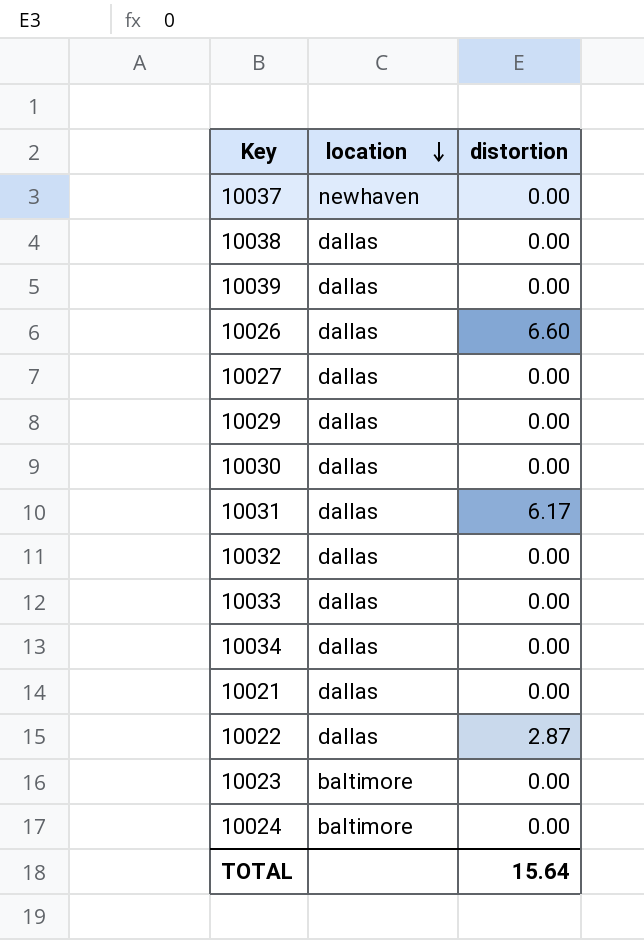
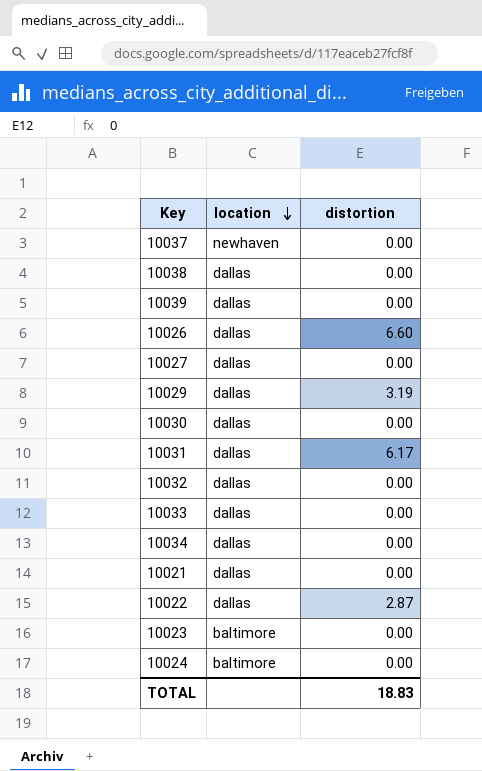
10029 | distortion: 0.00 -> 3.19
TOTAL | distortion: 15.64 -> 18.83

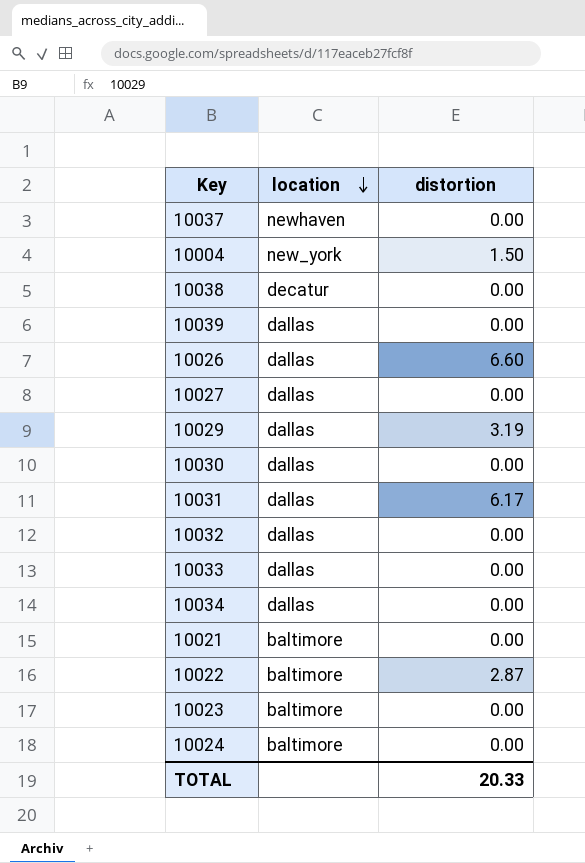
row 10004: none -> new_york | 1.50
10038 | location: dallas -> decatur
10021 | location: dallas -> baltimore
10022 | location: dallas -> baltimore
TOTAL | distortion: 18.83 -> 20.33

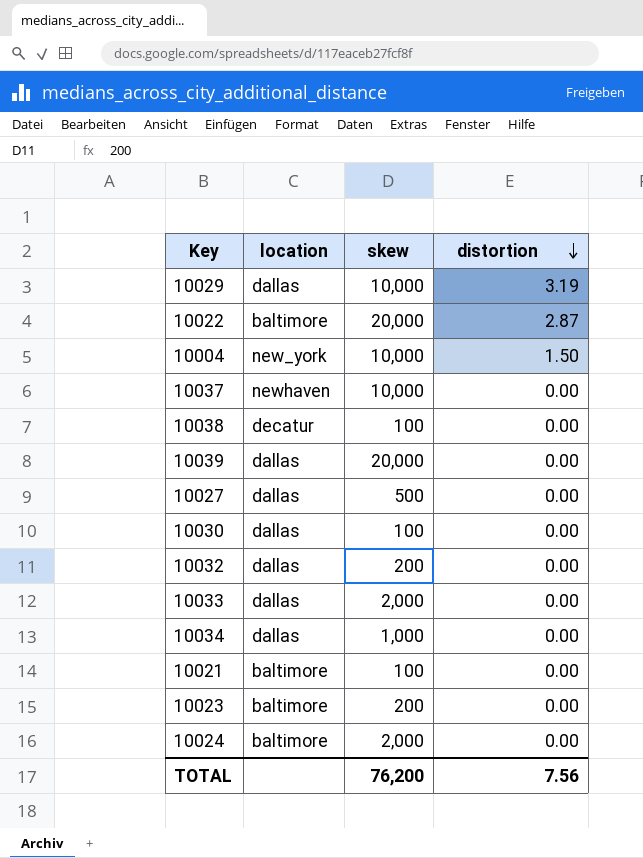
row order: location descending -> distortion descending
column skew | position: none -> 3
row 10026: dallas | 6.60 -> none
row 10031: dallas | 6.17 -> none
TOTAL | distortion: 20.33 -> 7.56

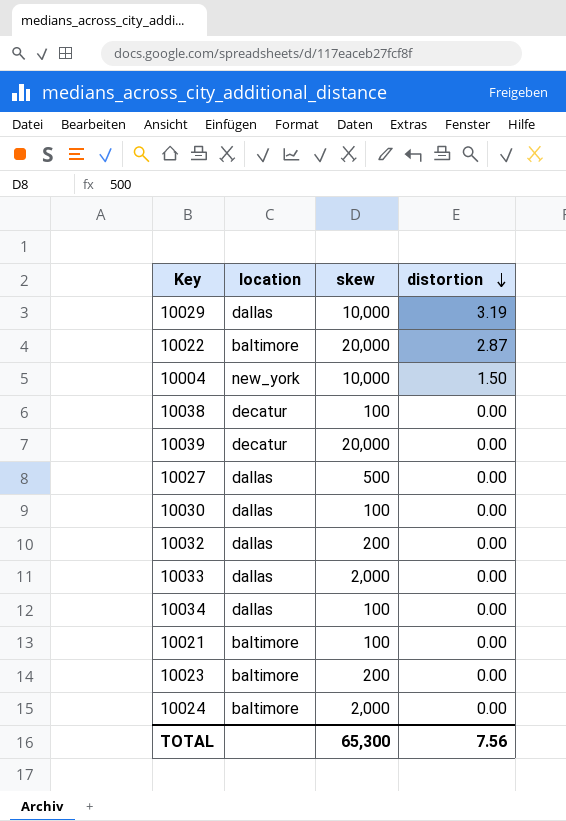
row 10037: newhaven | 10,000 | 0.00 -> none
10039 | location: dallas -> decatur
10034 | skew: 1,000 -> 100
TOTAL | skew: 76,200 -> 65,300

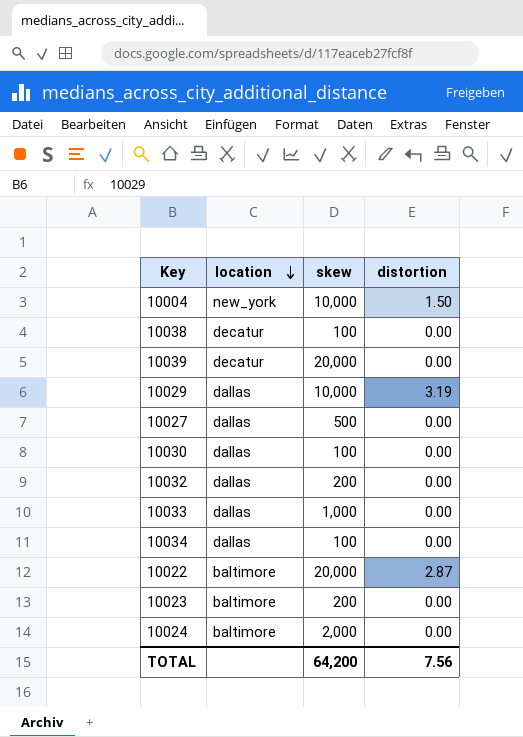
row order: distortion descending -> location descending
row 10021: baltimore | 100 | 0.00 -> none
10033 | skew: 2,000 -> 1,000
TOTAL | skew: 65,300 -> 64,200

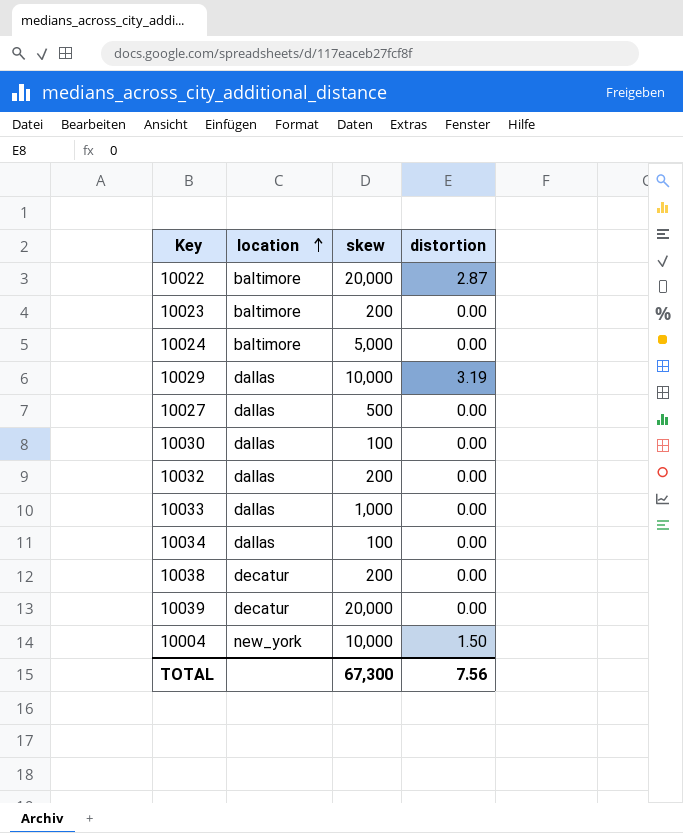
row order: location descending -> location ascending
10024 | skew: 2,000 -> 5,000
10038 | skew: 100 -> 200
TOTAL | skew: 64,200 -> 67,300

